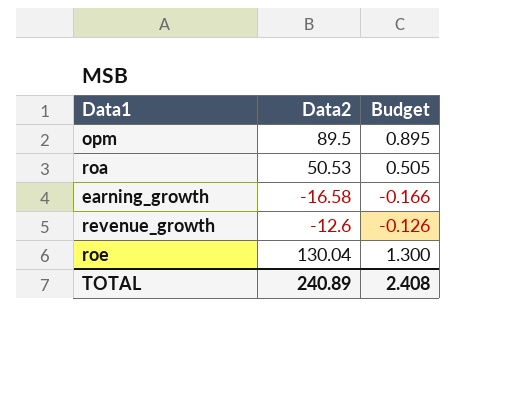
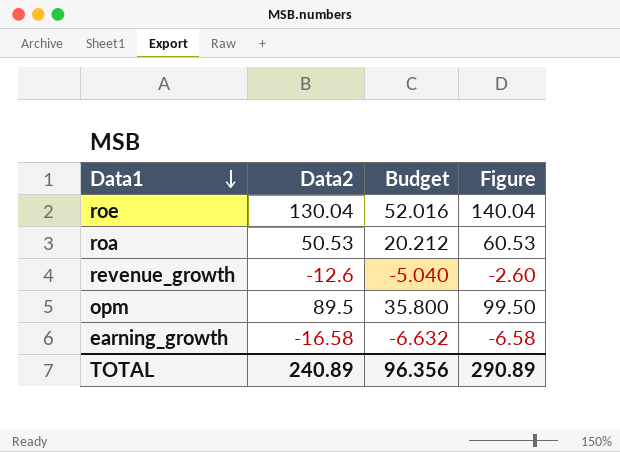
row order: none -> Data1 descending
column Budget | formula: [Data2] * 0.01 -> [Data2] * 0.4
column Figure | formula: none -> [Data2] + 10
TOTAL | Budget: 2.408 -> 96.356

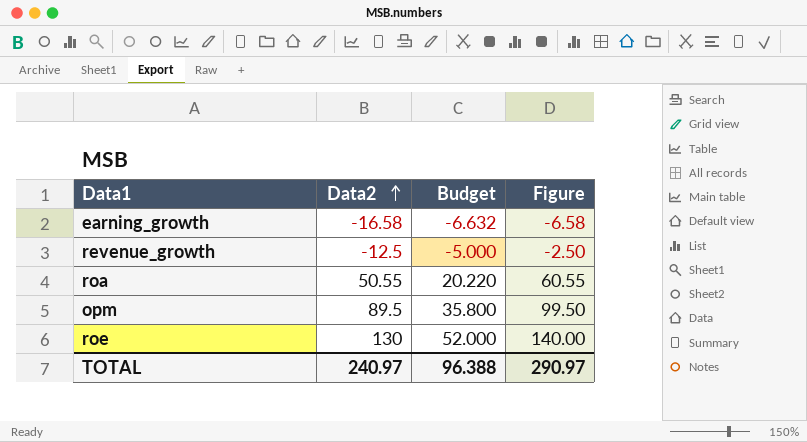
row order: Data1 descending -> Data2 ascending
revenue_growth | Data2: -12.6 -> -12.5
revenue_growth | Budget: -5.040 -> -5.000
revenue_growth | Figure: -2.60 -> -2.50
roa | Data2: 50.53 -> 50.55
roa | Budget: 20.212 -> 20.220
roa | Figure: 60.53 -> 60.55
roe | Data2: 130.04 -> 130
roe | Budget: 52.016 -> 52.000
roe | Figure: 140.04 -> 140.00
TOTAL | Data2: 240.89 -> 240.97
TOTAL | Budget: 96.356 -> 96.388
TOTAL | Figure: 290.89 -> 290.97

